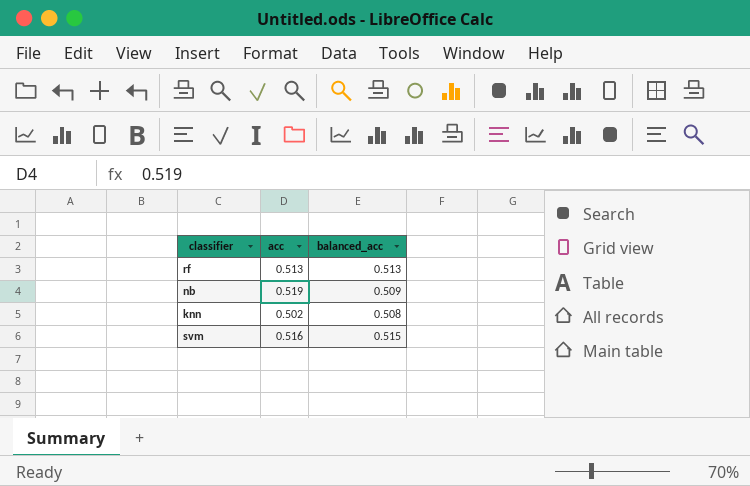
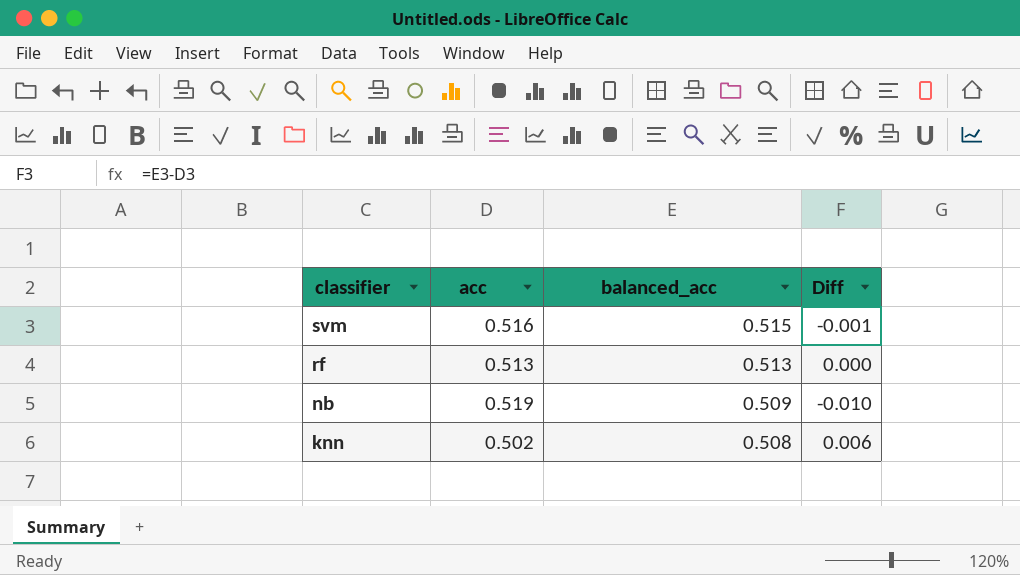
row order: none -> classifier descending
column Diff | formula: none -> [balanced_acc] - [acc]

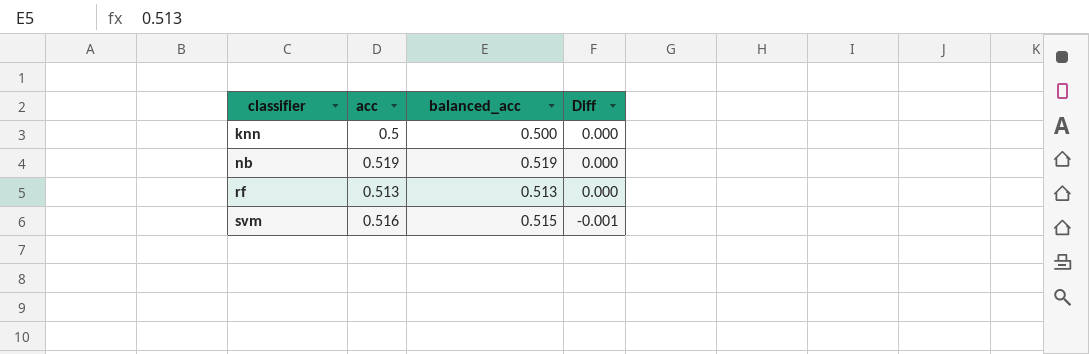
row order: classifier descending -> classifier ascending
knn | acc: 0.502 -> 0.5
knn | balanced_acc: 0.508 -> 0.500
knn | Diff: 0.006 -> 0.000
nb | balanced_acc: 0.509 -> 0.519
nb | Diff: -0.010 -> 0.000

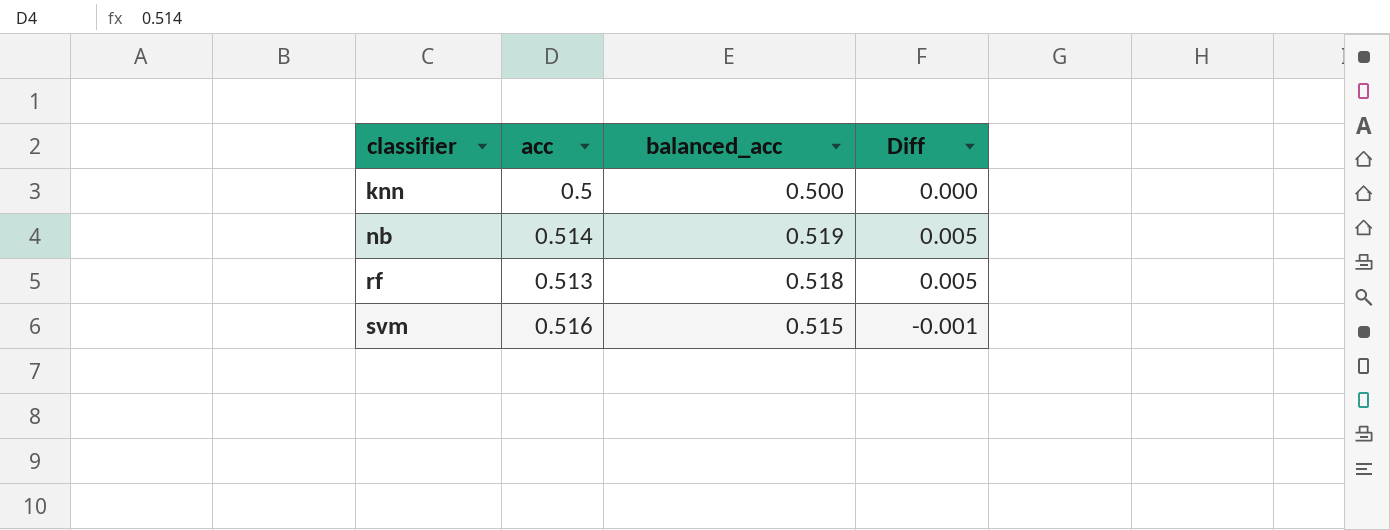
nb | acc: 0.519 -> 0.514
nb | Diff: 0.000 -> 0.005
rf | balanced_acc: 0.513 -> 0.518
rf | Diff: 0.000 -> 0.005

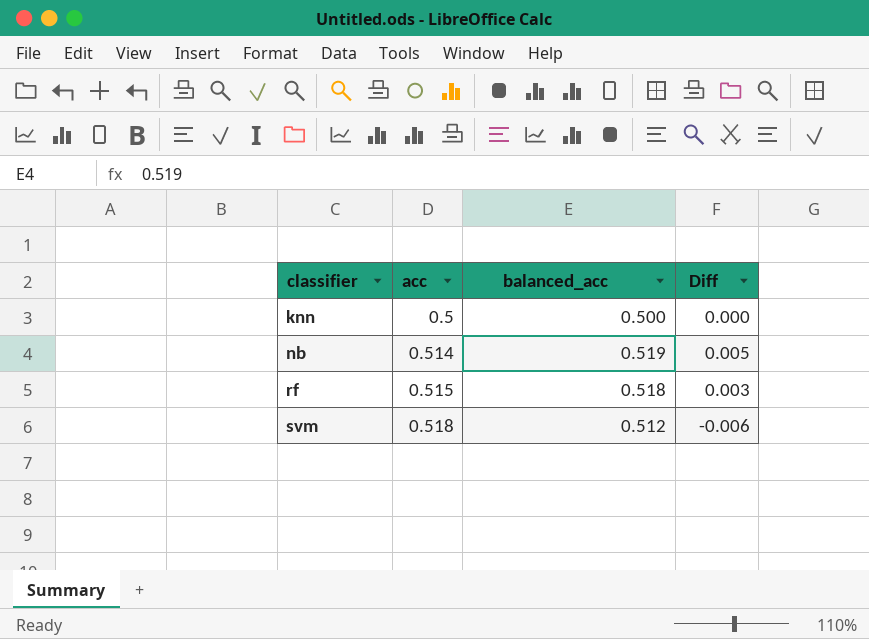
rf | acc: 0.513 -> 0.515
rf | Diff: 0.005 -> 0.003
svm | acc: 0.516 -> 0.518
svm | balanced_acc: 0.515 -> 0.512
svm | Diff: -0.001 -> -0.006

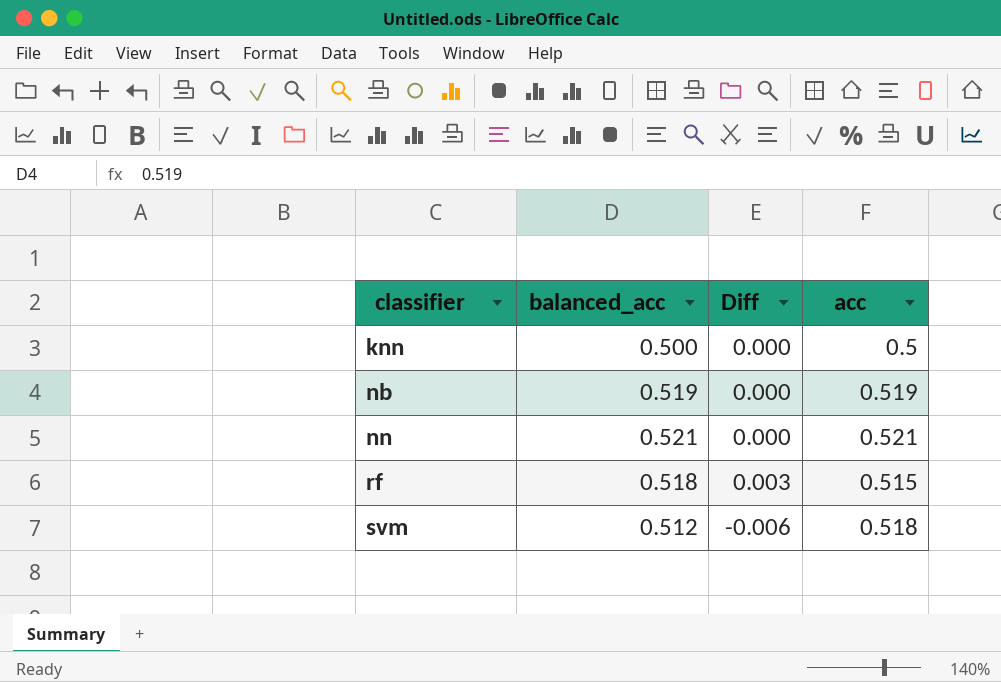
column acc | position: 2 -> 4
nb | Diff: 0.005 -> 0.000
nb | acc: 0.514 -> 0.519
row nn: none -> 0.521 | 0.000 | 0.521

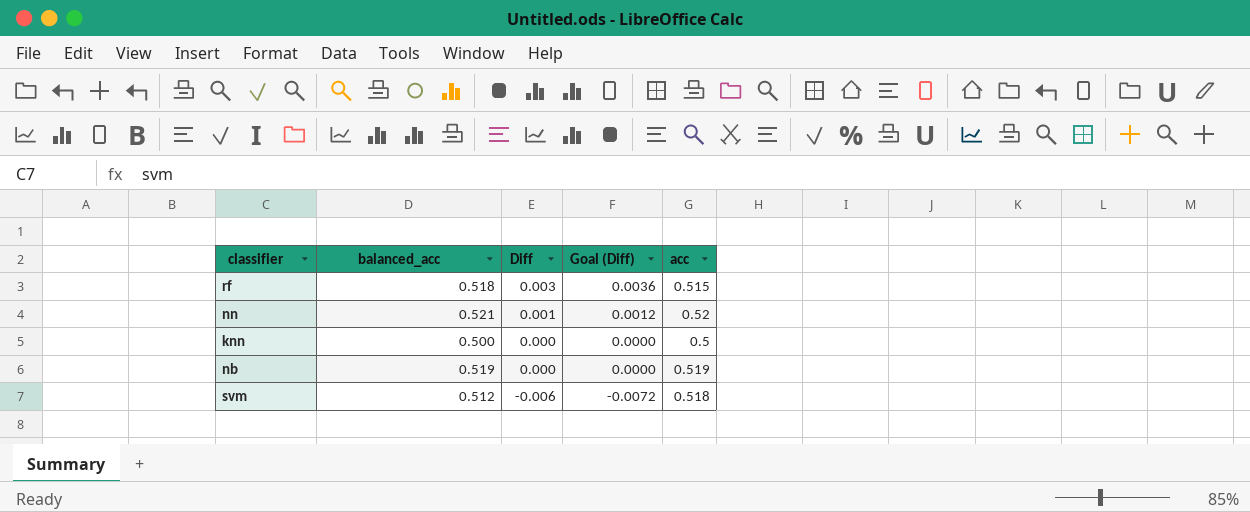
row order: classifier ascending -> Diff descending
column Goal (Diff) | formula: none -> [Diff] * 1.2
nn | Diff: 0.000 -> 0.001
nn | acc: 0.521 -> 0.52

